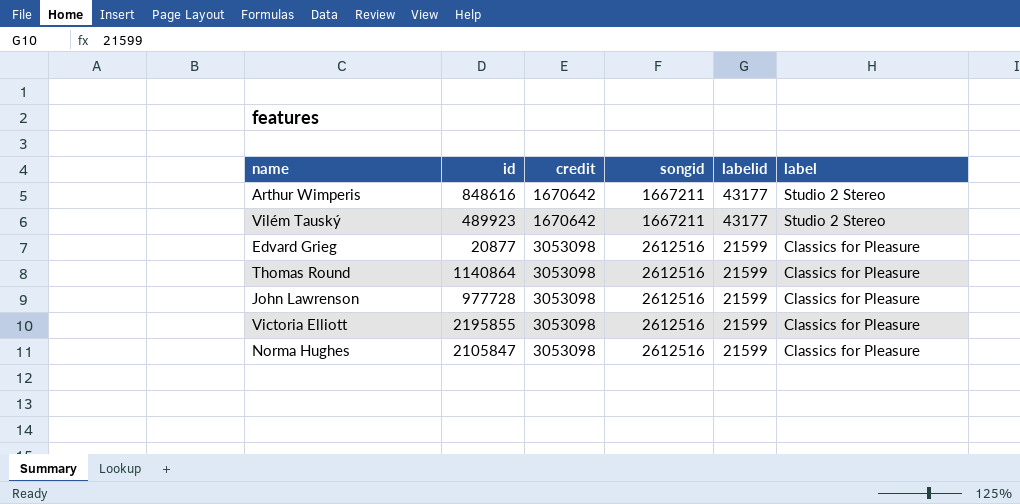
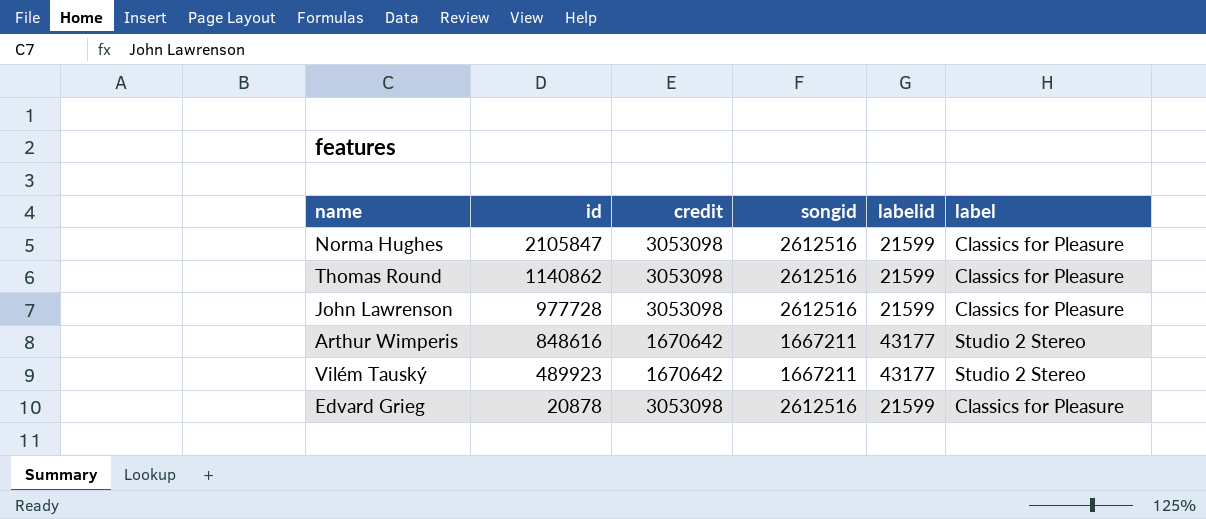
row order: credit ascending -> id descending
row Victoria Elliott: 2195855 | 3053098 | 2612516 | 21599 | Classics for Pleasure -> none
Thomas Round | id: 1140864 -> 1140862
Edvard Grieg | id: 20877 -> 20878

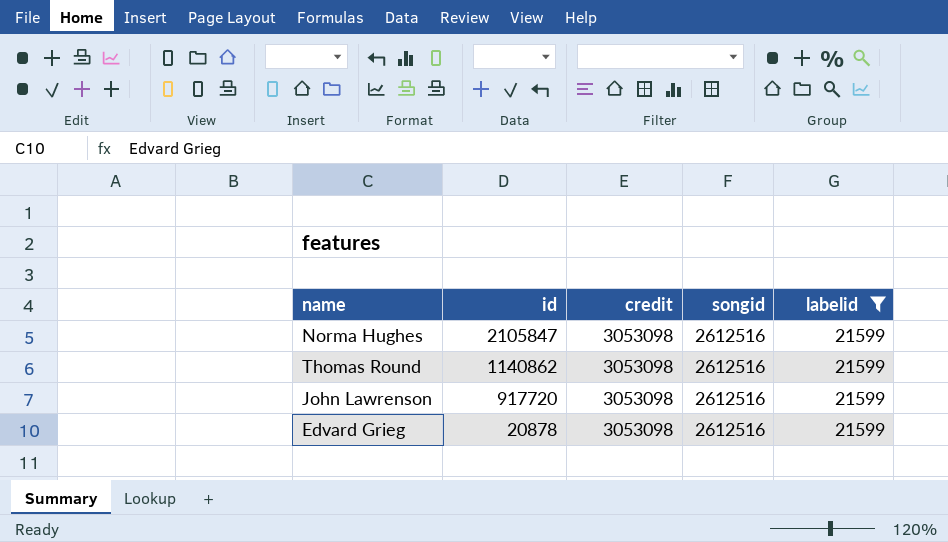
filter: none -> labelid = 21599
column label | position: 6 -> none
John Lawrenson | id: 977728 -> 917720

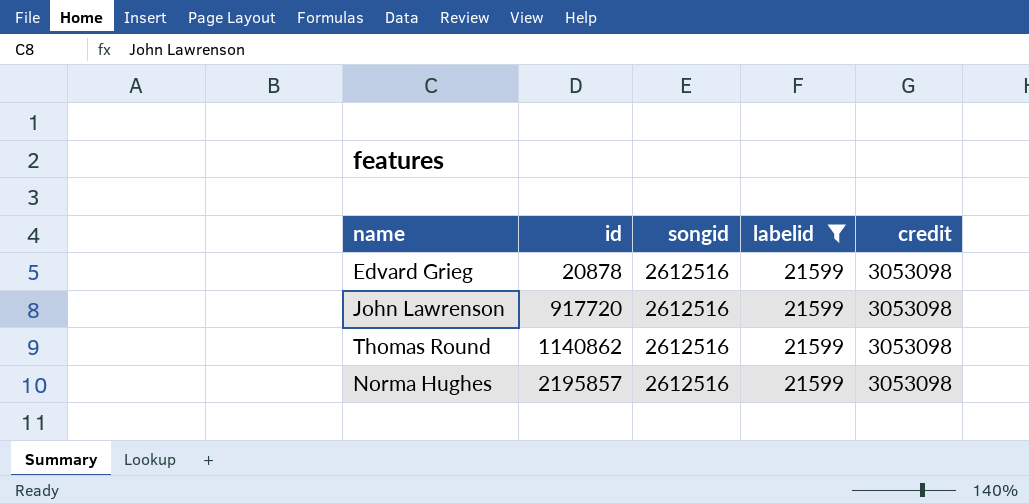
row order: id descending -> id ascending
column credit | position: 3 -> 5
Norma Hughes | id: 2105847 -> 2195857

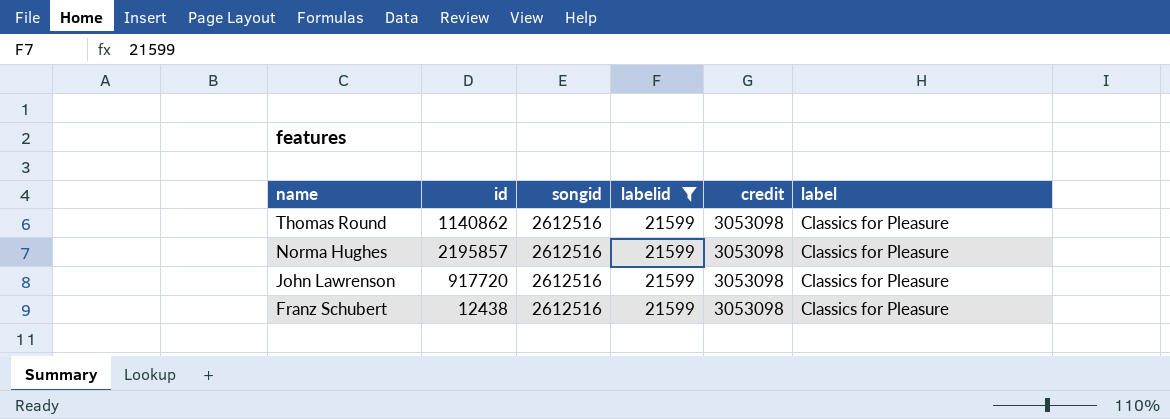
row order: id ascending -> name descending
column label | position: none -> 6
row Edvard Grieg: 20878 | 2612516 | 21599 | 3053098 -> none
row Franz Schubert: none -> 12438 | 2612516 | 21599 | 3053098 | Classics for Pleasure

